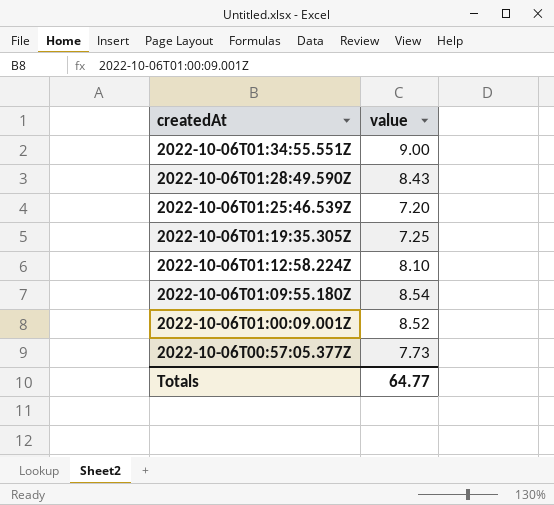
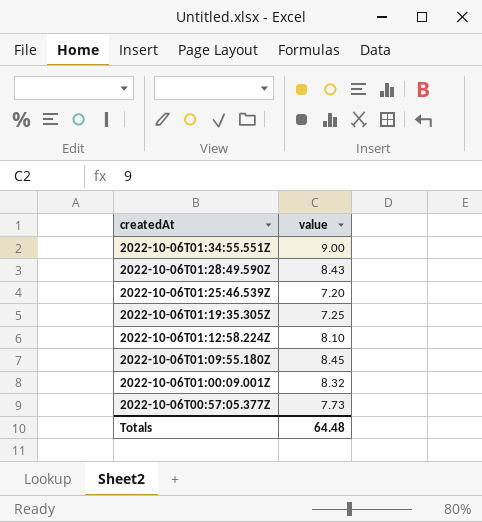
2022-10-06T01:09:55.180Z | value: 8.54 -> 8.45
2022-10-06T01:00:09.001Z | value: 8.52 -> 8.32
Totals | value: 64.77 -> 64.48

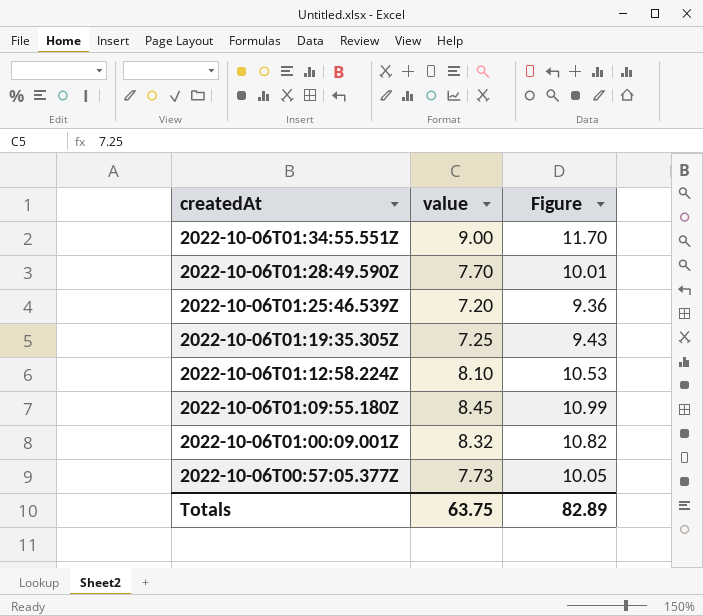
column Figure | formula: none -> [value] * 1.3
2022-10-06T01:28:49.590Z | value: 8.43 -> 7.70
Totals | value: 64.48 -> 63.75

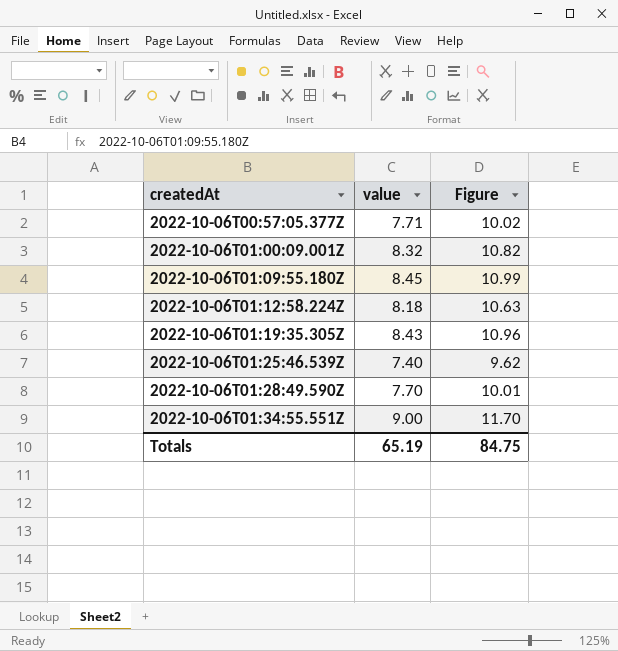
row order: createdAt descending -> createdAt ascending
2022-10-06T00:57:05.377Z | value: 7.73 -> 7.71
2022-10-06T00:57:05.377Z | Figure: 10.05 -> 10.02
2022-10-06T01:12:58.224Z | value: 8.10 -> 8.18
2022-10-06T01:12:58.224Z | Figure: 10.53 -> 10.63
2022-10-06T01:19:35.305Z | value: 7.25 -> 8.43
2022-10-06T01:19:35.305Z | Figure: 9.43 -> 10.96
2022-10-06T01:25:46.539Z | value: 7.20 -> 7.40
2022-10-06T01:25:46.539Z | Figure: 9.36 -> 9.62
Totals | value: 63.75 -> 65.19
Totals | Figure: 82.89 -> 84.75

